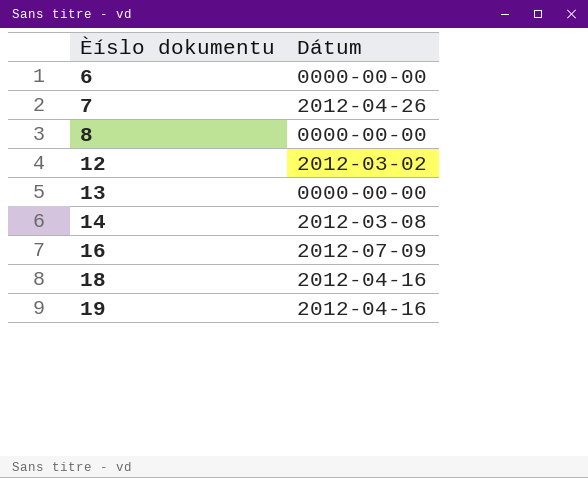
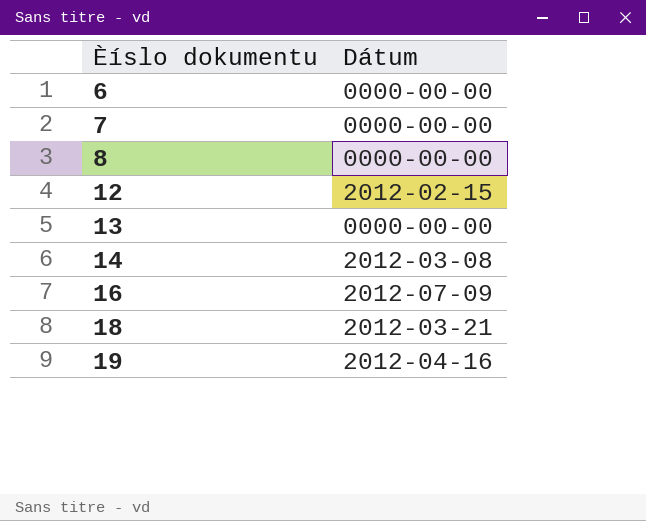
7 | Dátum: 2012-04-26 -> 0000-00-00
12 | Dátum: 2012-03-02 -> 2012-02-15
18 | Dátum: 2012-04-16 -> 2012-03-21

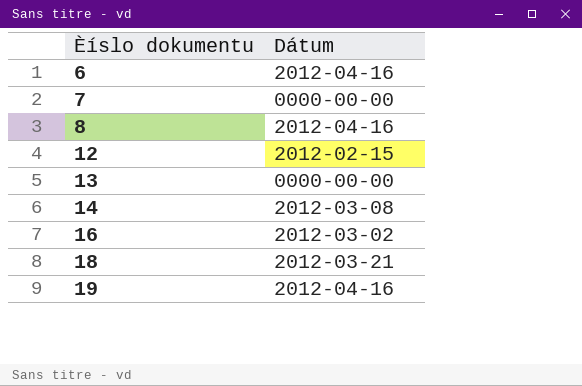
6 | Dátum: 0000-00-00 -> 2012-04-16
8 | Dátum: 0000-00-00 -> 2012-04-16
16 | Dátum: 2012-07-09 -> 2012-03-02

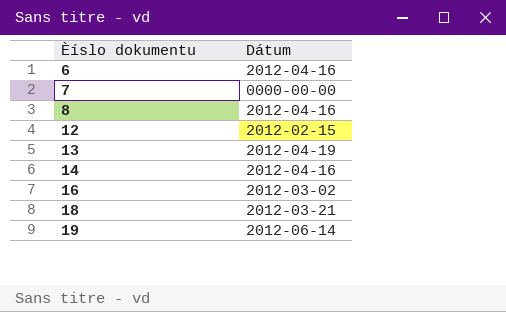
13 | Dátum: 0000-00-00 -> 2012-04-19
14 | Dátum: 2012-03-08 -> 2012-04-16
19 | Dátum: 2012-04-16 -> 2012-06-14

